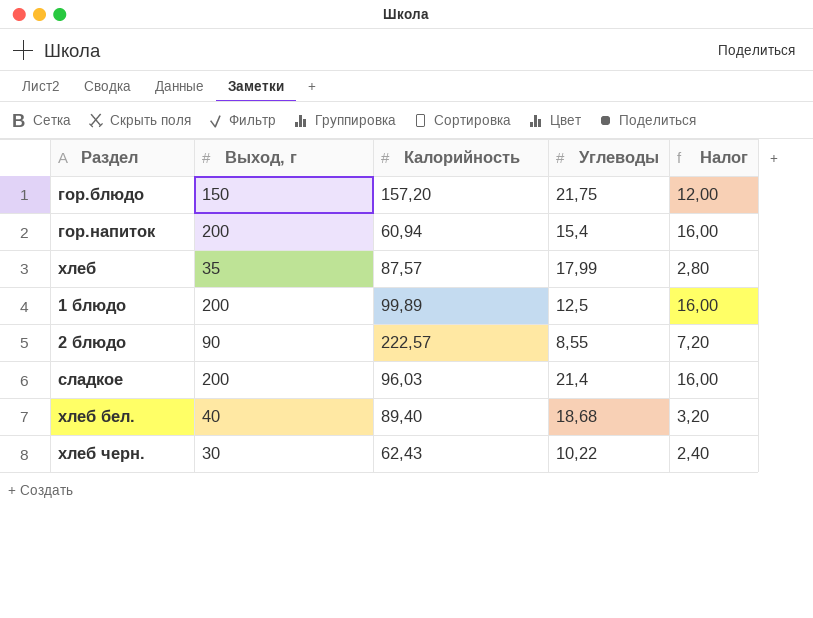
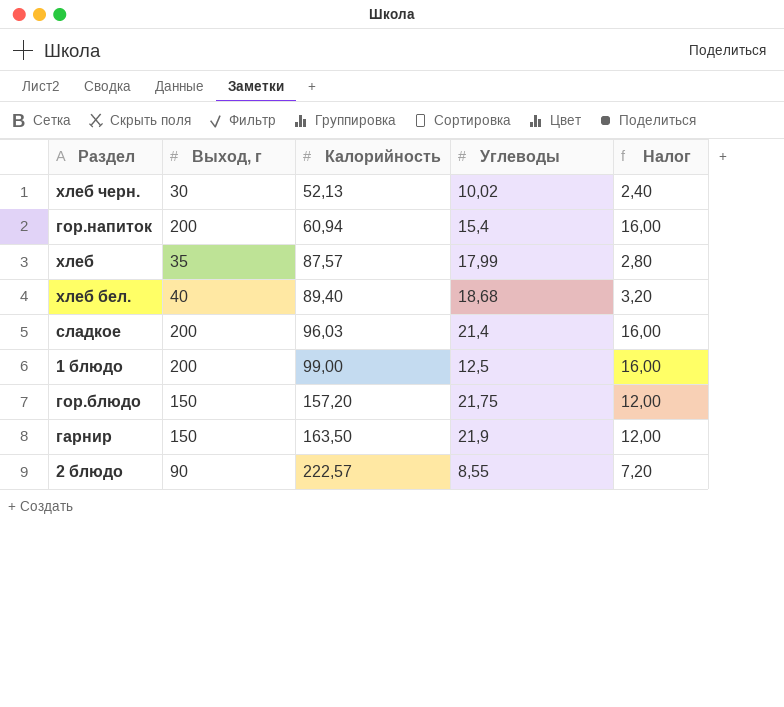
row order: none -> Калорийность ascending
хлеб черн. | Калорийность: 62,43 -> 52,13
хлеб черн. | Углеводы: 10,22 -> 10,02
1 блюдо | Калорийность: 99,89 -> 99,00
row гарнир: none -> 150 | 163,50 | 21,9 | 12,00

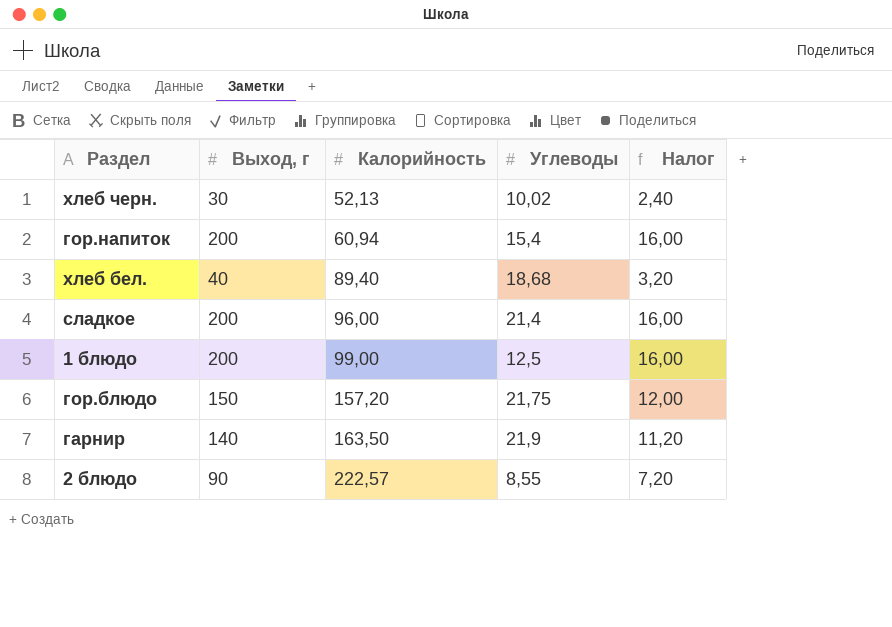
row хлеб: 35 | 87,57 | 17,99 | 2,80 -> none
сладкое | Калорийность: 96,03 -> 96,00
гарнир | Выход, г: 150 -> 140
гарнир | Налог: 12,00 -> 11,20

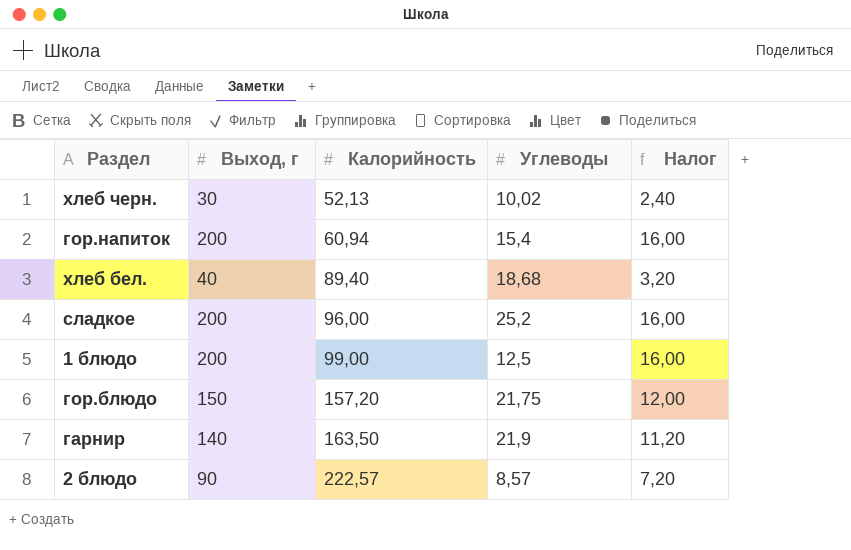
сладкое | Углеводы: 21,4 -> 25,2
2 блюдо | Углеводы: 8,55 -> 8,57

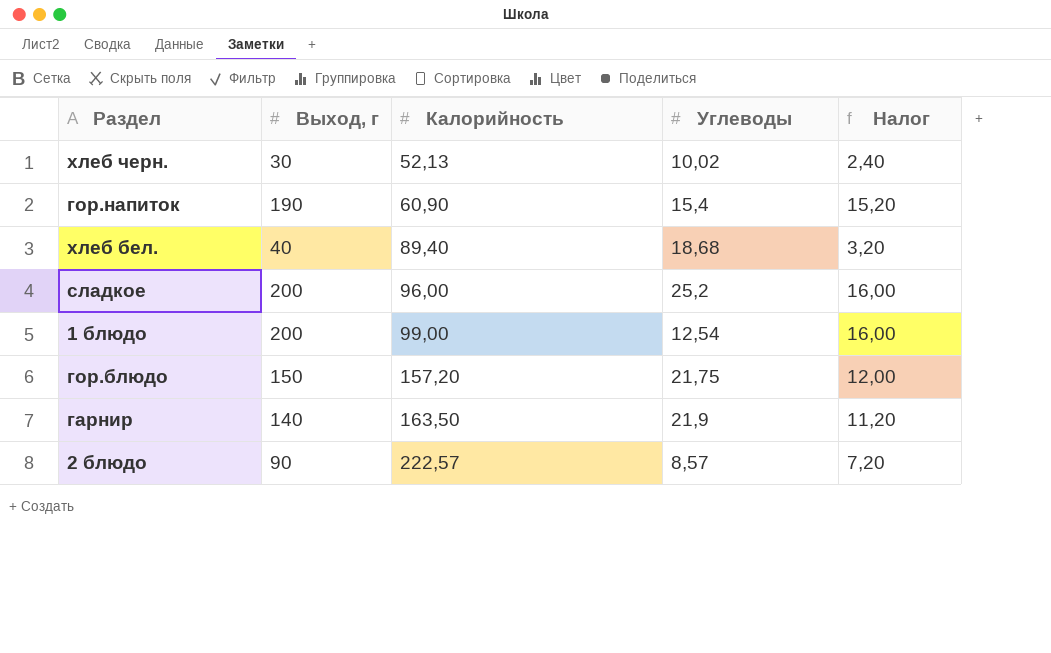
гор.напиток | Выход, г: 200 -> 190
гор.напиток | Калорийность: 60,94 -> 60,90
гор.напиток | Налог: 16,00 -> 15,20
1 блюдо | Углеводы: 12,5 -> 12,54

